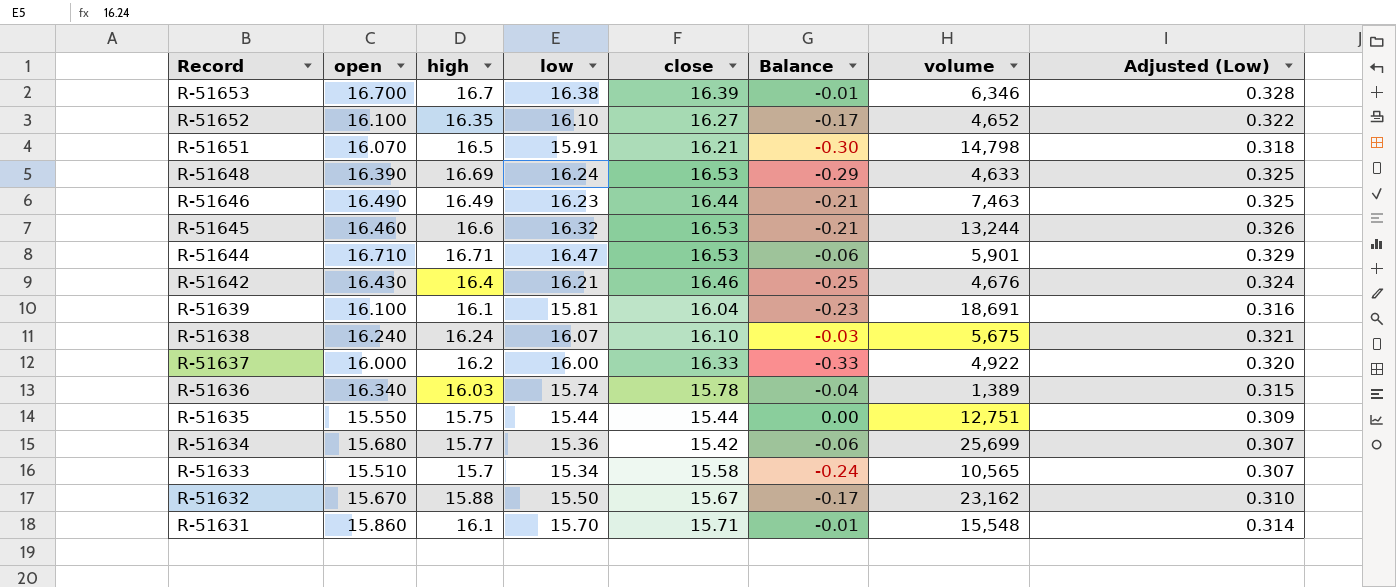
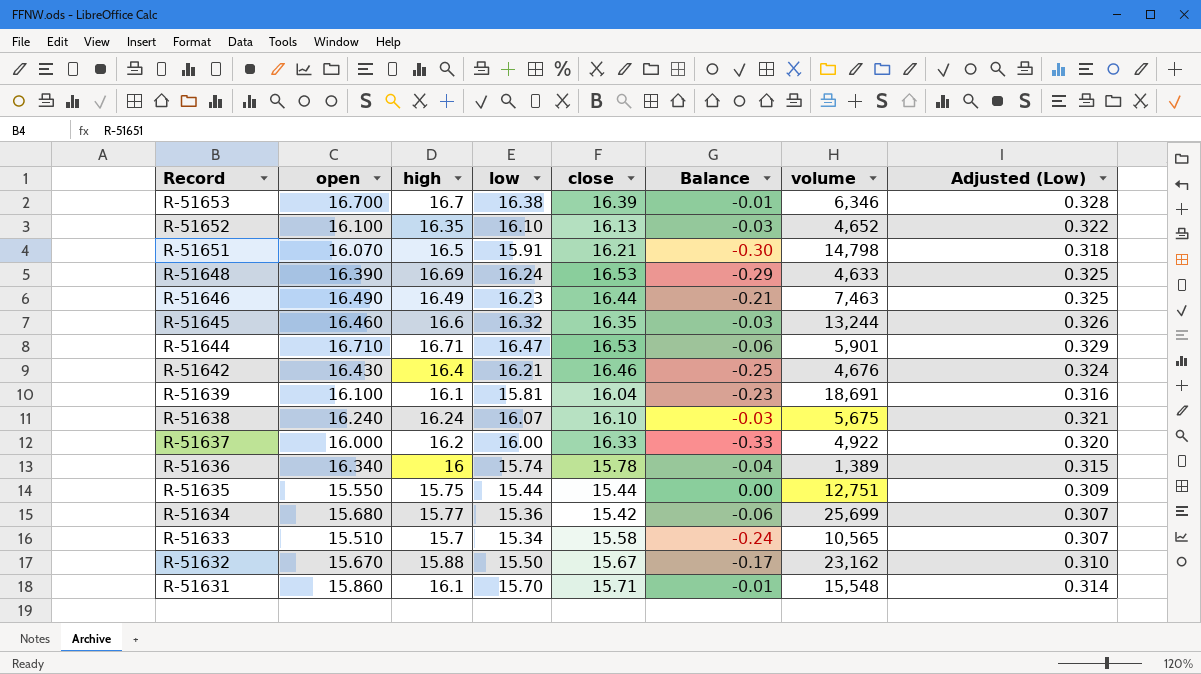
R-51652 | close: 16.27 -> 16.13
R-51652 | Balance: -0.17 -> -0.03
R-51645 | close: 16.53 -> 16.35
R-51645 | Balance: -0.21 -> -0.03
R-51636 | high: 16.03 -> 16

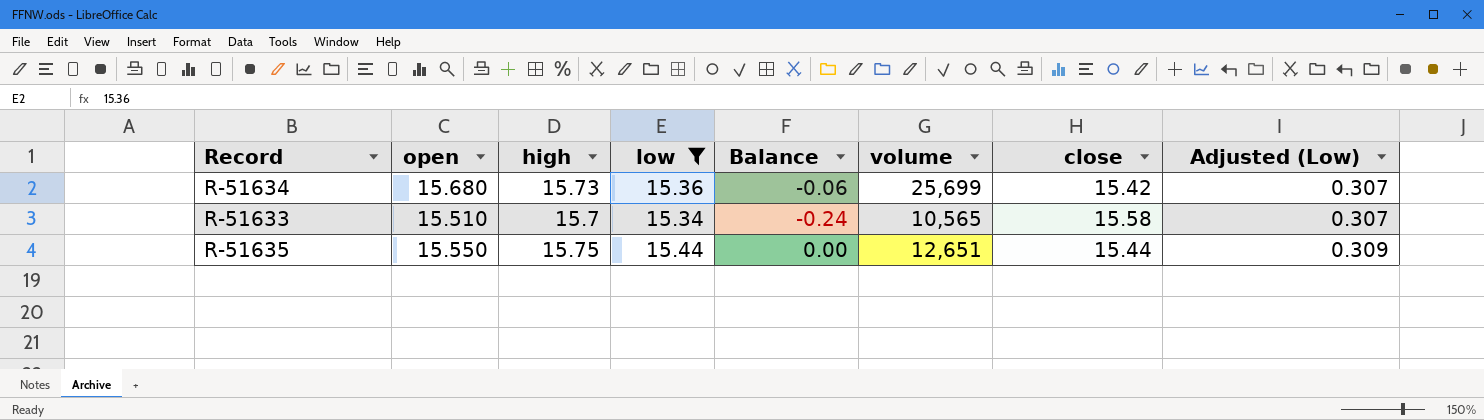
filter: none -> low <= 15.44
row order: Record descending -> Adjusted (Low) ascending
column close | position: 5 -> 7
R-51634 | high: 15.77 -> 15.73
R-51635 | volume: 12,751 -> 12,651

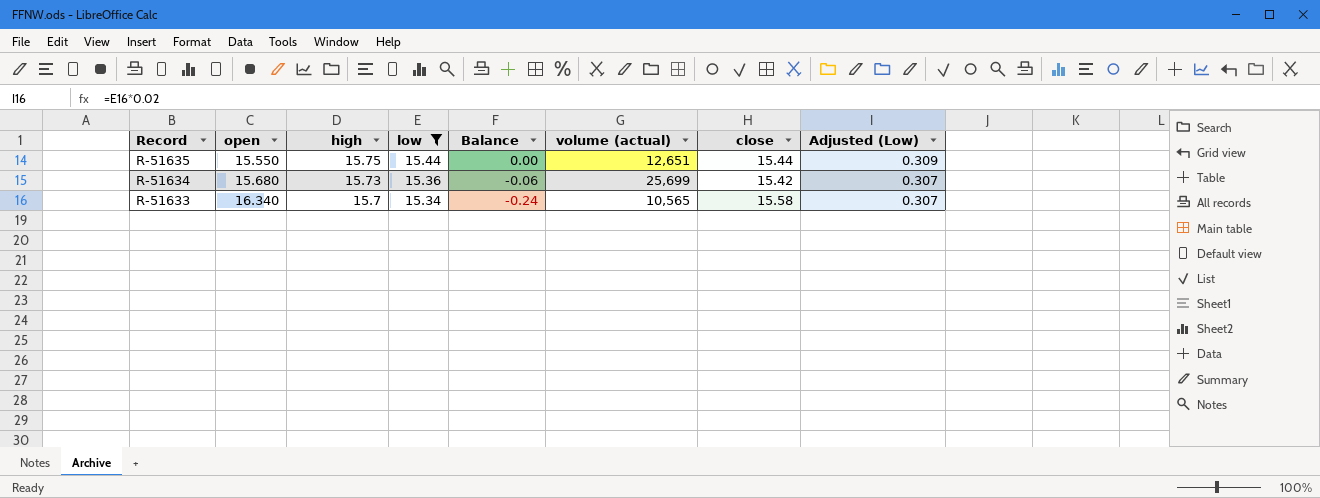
row order: Adjusted (Low) ascending -> Record descending
column name: volume -> volume (actual)
R-51633 | open: 15.510 -> 16.340

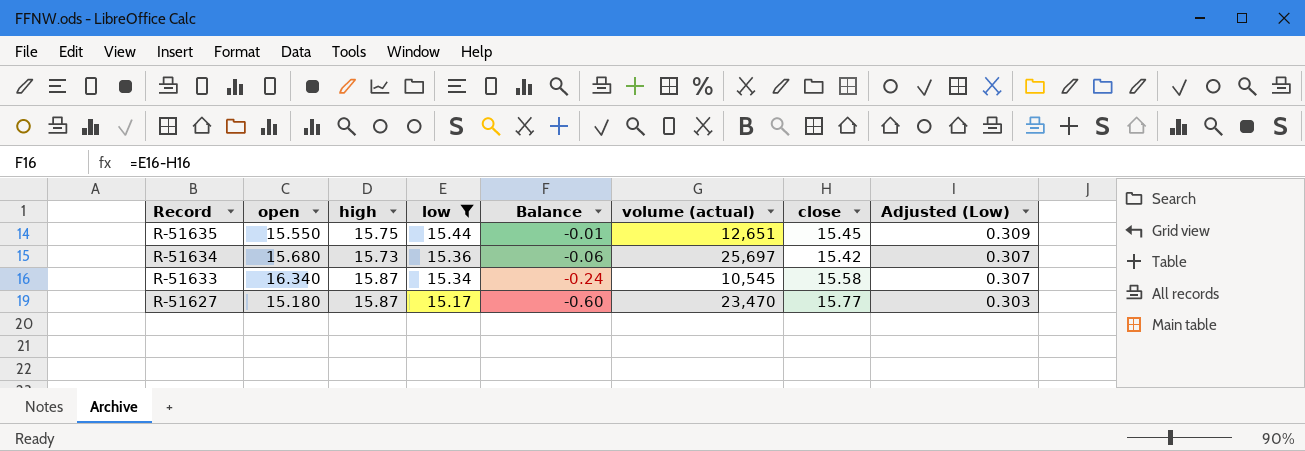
R-51635 | Balance: 0.00 -> -0.01
R-51635 | close: 15.44 -> 15.45
R-51634 | volume (actual): 25,699 -> 25,697
R-51633 | high: 15.7 -> 15.87
R-51633 | volume (actual): 10,565 -> 10,545
row R-51627: none -> 15.180 | 15.87 | 15.17 | -0.60 | 23,470 | 15.77 | 0.303

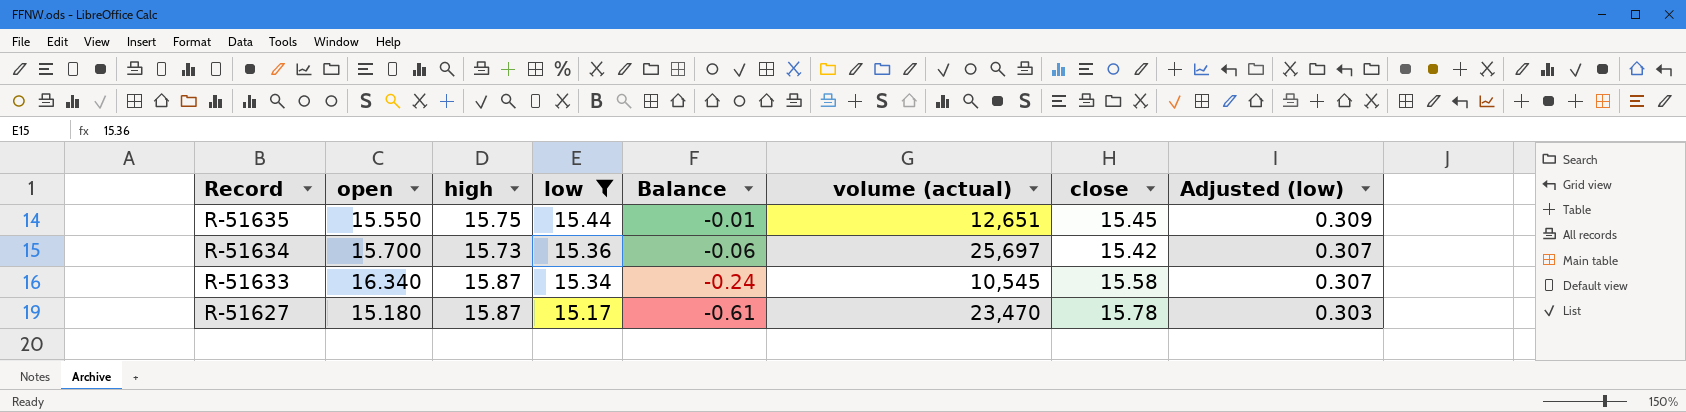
column name: Adjusted (Low) -> Adjusted (low)
R-51634 | open: 15.680 -> 15.700
R-51627 | Balance: -0.60 -> -0.61
R-51627 | close: 15.77 -> 15.78

